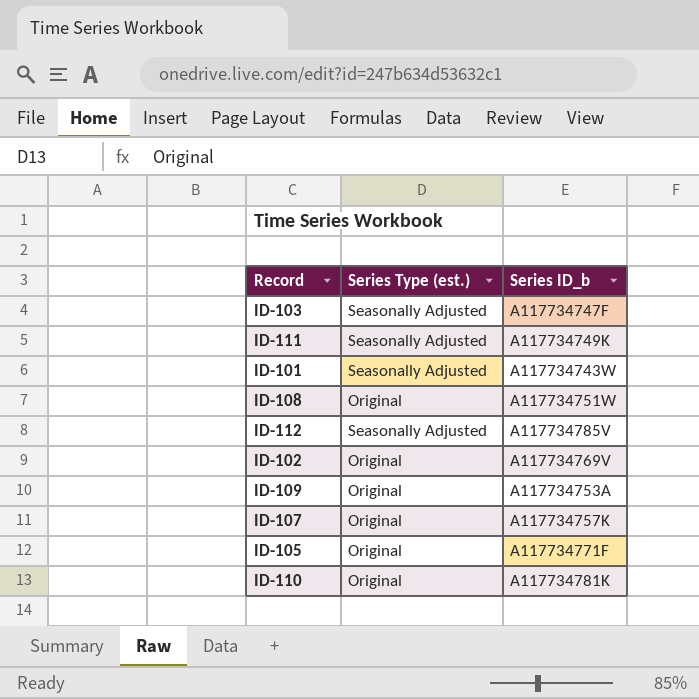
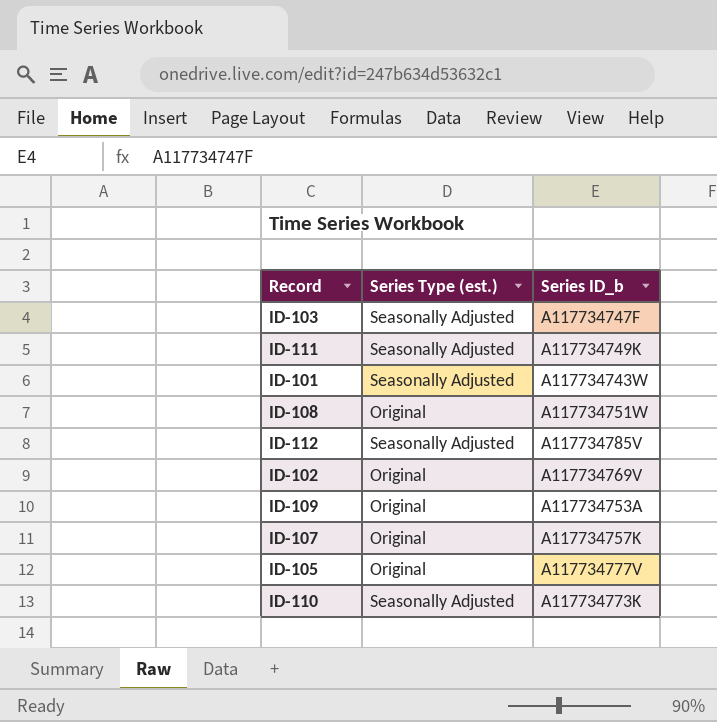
ID-105 | Series ID_b: A117734771F -> A117734777V
ID-110 | Series Type (est.): Original -> Seasonally Adjusted
ID-110 | Series ID_b: A117734781K -> A117734773K

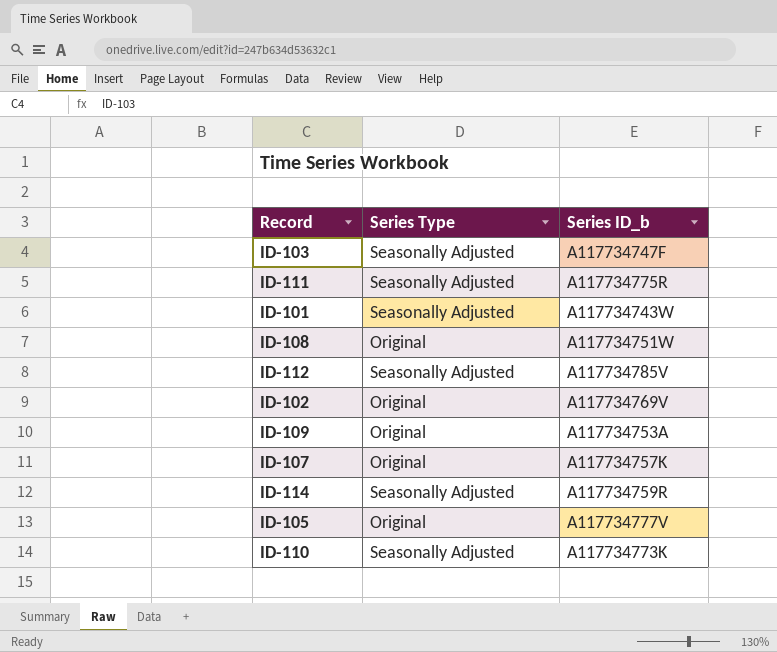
column name: Series Type (est.) -> Series Type
ID-111 | Series ID_b: A117734749K -> A117734775R
row ID-114: none -> Seasonally Adjusted | A117734759R

